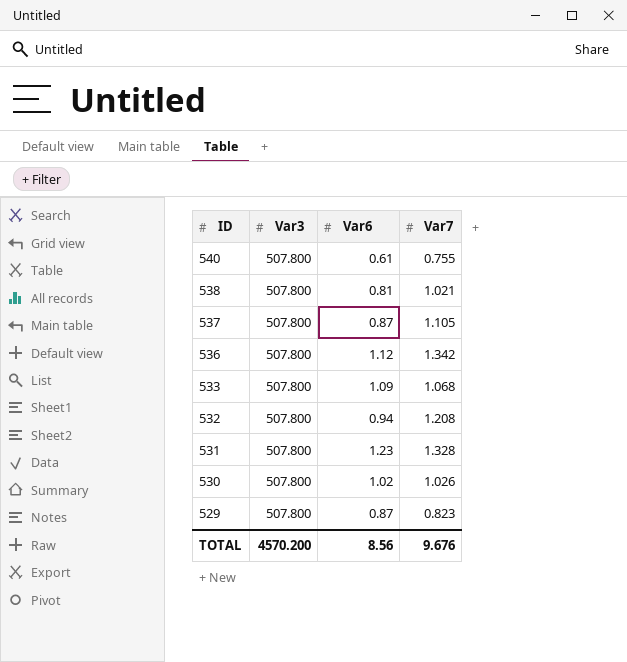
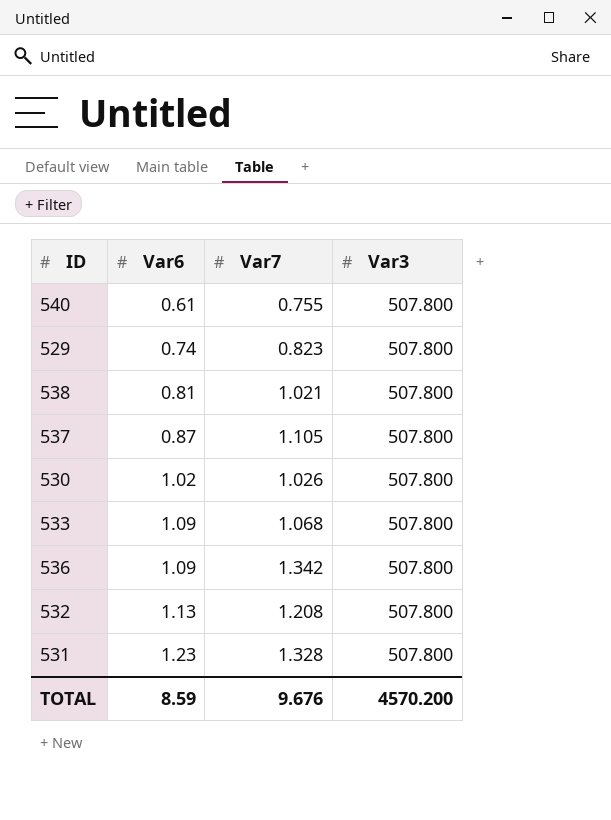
row order: ID descending -> Var6 ascending
column Var3 | position: 2 -> 4
529 | Var6: 0.87 -> 0.74
536 | Var6: 1.12 -> 1.09
532 | Var6: 0.94 -> 1.13
TOTAL | Var6: 8.56 -> 8.59

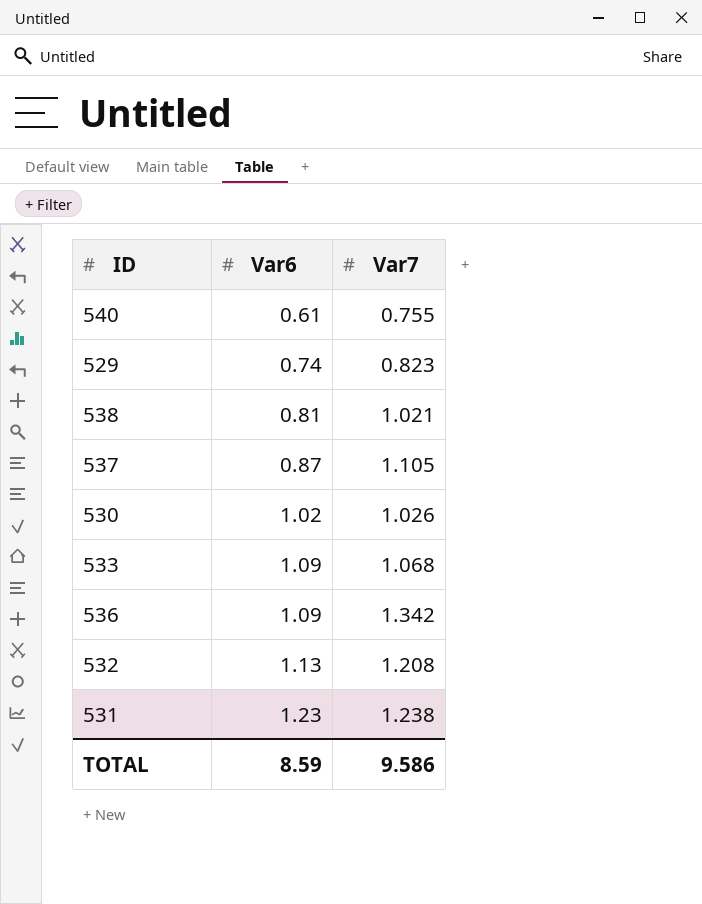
column Var3 | position: 4 -> none
531 | Var7: 1.328 -> 1.238
TOTAL | Var7: 9.676 -> 9.586

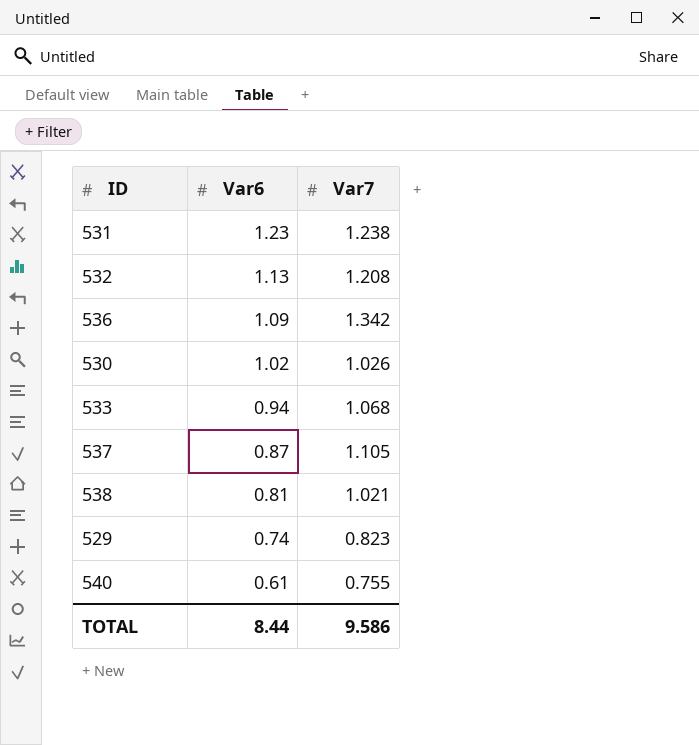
row order: Var6 ascending -> Var6 descending
533 | Var6: 1.09 -> 0.94
TOTAL | Var6: 8.59 -> 8.44

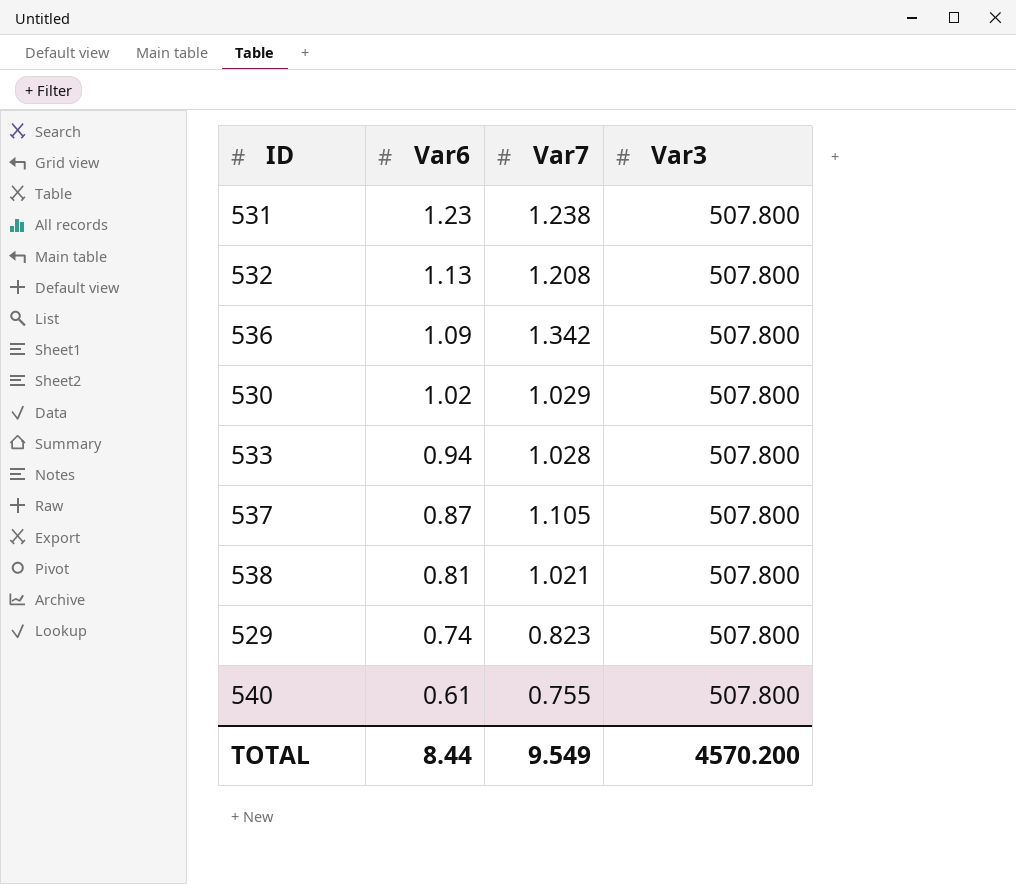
column Var3 | position: none -> 4
530 | Var7: 1.026 -> 1.029
533 | Var7: 1.068 -> 1.028
TOTAL | Var7: 9.586 -> 9.549

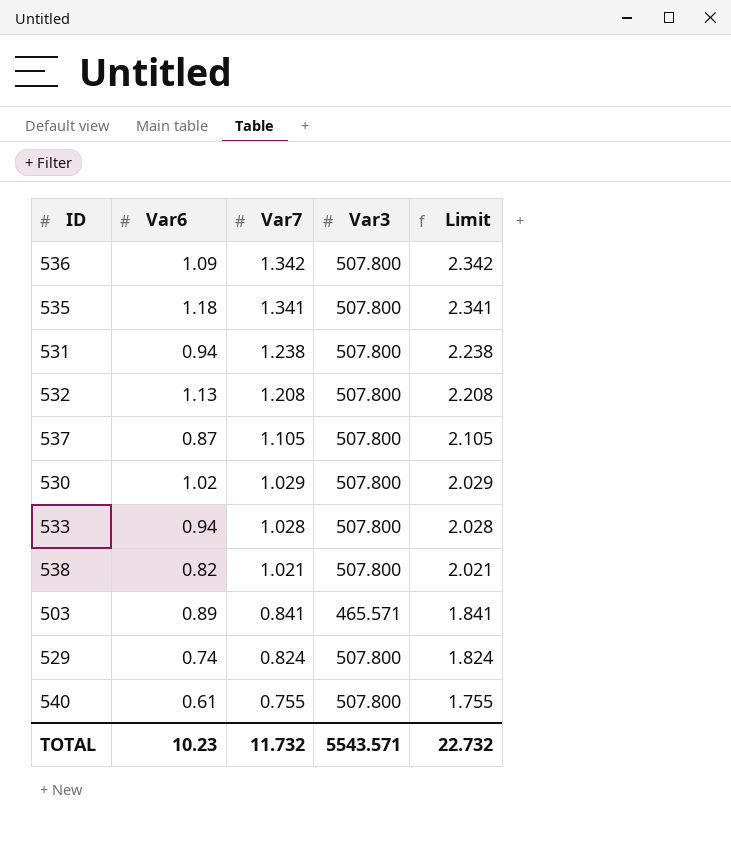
row order: Var6 descending -> Var7 descending
column Limit | formula: none -> [Var7] + 1
row 535: none -> 1.18 | 1.341 | 507.800 | 2.341
531 | Var6: 1.23 -> 0.94
538 | Var6: 0.81 -> 0.82
row 503: none -> 0.89 | 0.841 | 465.571 | 1.841
529 | Var7: 0.823 -> 0.824
TOTAL | Var6: 8.44 -> 10.23
TOTAL | Var7: 9.549 -> 11.732
TOTAL | Var3: 4570.200 -> 5543.571

